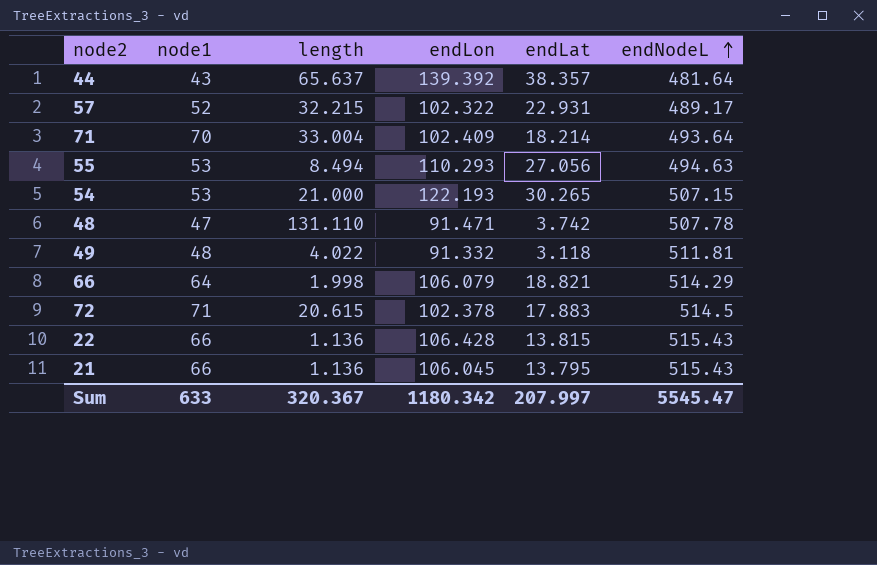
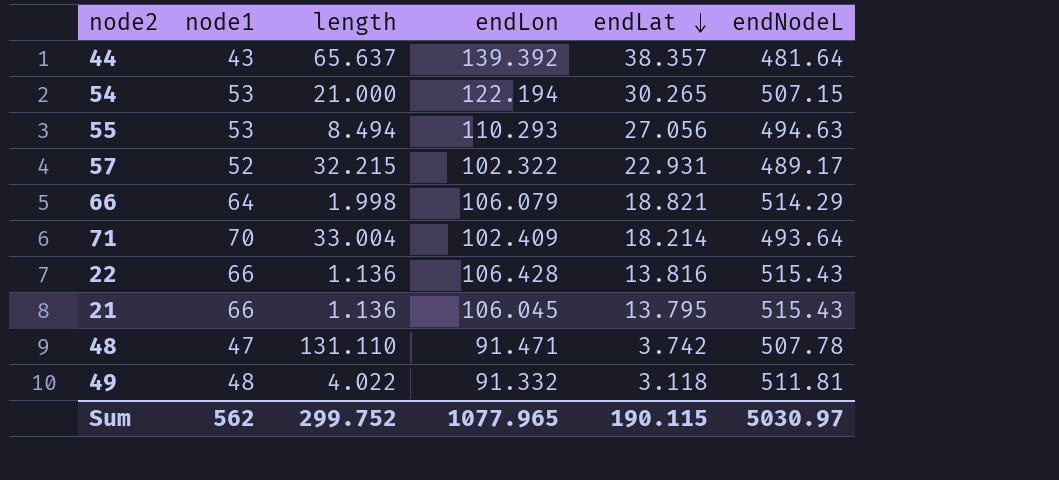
row order: endNodeL ascending -> endLat descending
row 72: 71 | 20.615 | 102.378 | 17.883 | 514.5 -> none
54 | endLon: 122.193 -> 122.194
22 | endLat: 13.815 -> 13.816
Sum | node1: 633 -> 562
Sum | length: 320.367 -> 299.752
Sum | endLon: 1180.342 -> 1077.965
Sum | endLat: 207.997 -> 190.115
Sum | endNodeL: 5545.47 -> 5030.97

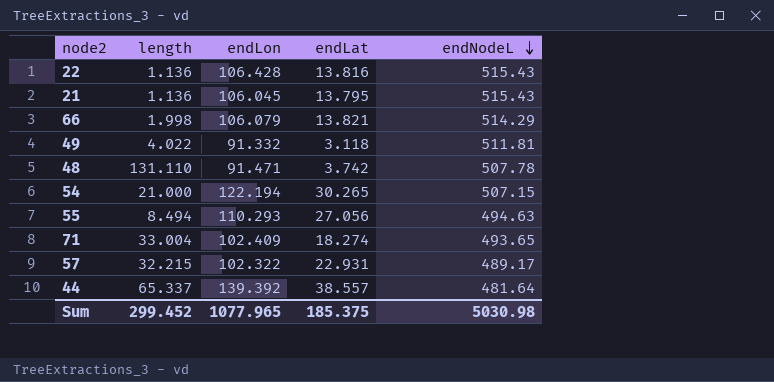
row order: endLat descending -> endNodeL descending
column node1 | position: 2 -> none
66 | endLat: 18.821 -> 13.821
71 | endLat: 18.214 -> 18.274
71 | endNodeL: 493.64 -> 493.65
44 | length: 65.637 -> 65.337
44 | endLat: 38.357 -> 38.557
Sum | length: 299.752 -> 299.452
Sum | endLat: 190.115 -> 185.375
Sum | endNodeL: 5030.97 -> 5030.98

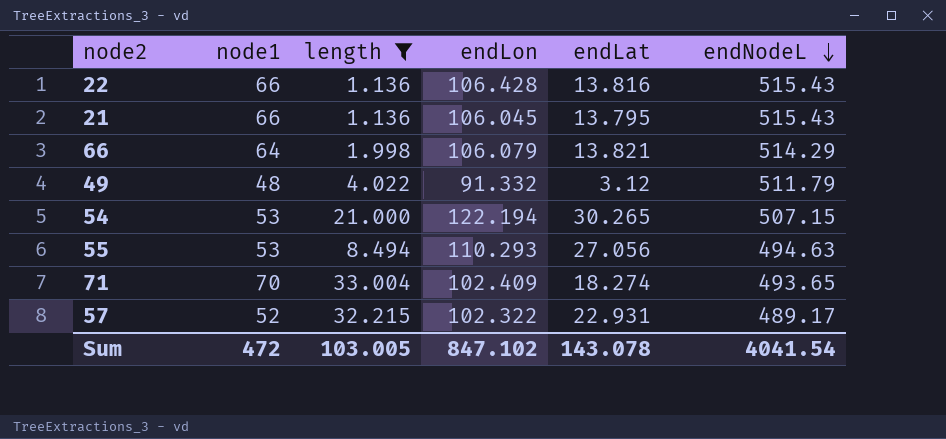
filter: none -> length <= 33.004
column node1 | position: none -> 2
49 | endLat: 3.118 -> 3.12
49 | endNodeL: 511.81 -> 511.79
Sum | length: 299.452 -> 103.005
Sum | endLon: 1077.965 -> 847.102
Sum | endLat: 185.375 -> 143.078
Sum | endNodeL: 5030.98 -> 4041.54

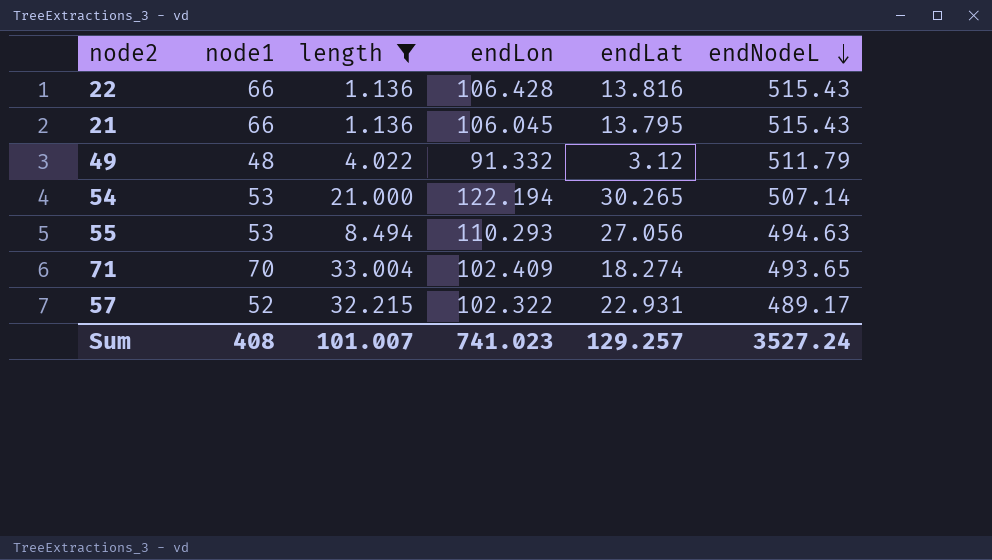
row 66: 64 | 1.998 | 106.079 | 13.821 | 514.29 -> none
54 | endNodeL: 507.15 -> 507.14
Sum | node1: 472 -> 408
Sum | length: 103.005 -> 101.007
Sum | endLon: 847.102 -> 741.023
Sum | endLat: 143.078 -> 129.257
Sum | endNodeL: 4041.54 -> 3527.24

